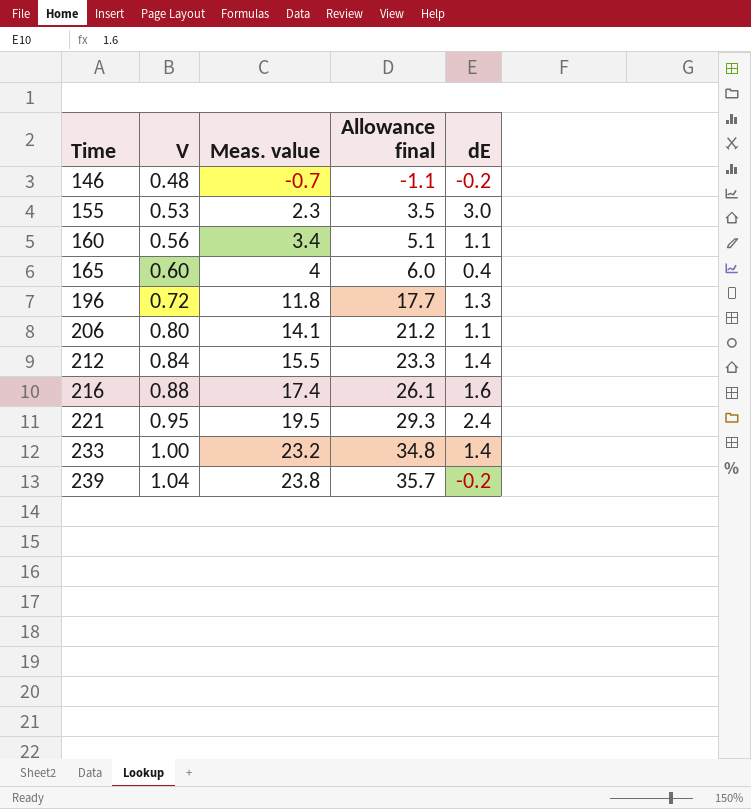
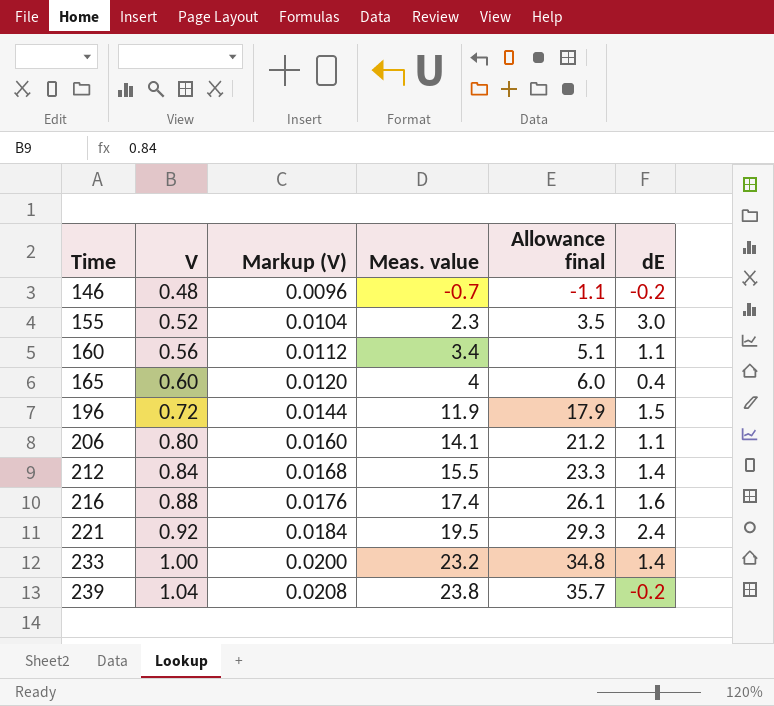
column Markup (V) | formula: none -> [V] * 0.02
155 | V: 0.53 -> 0.52
196 | Meas. value: 11.8 -> 11.9
196 | Allowance final: 17.7 -> 17.9
196 | dE: 1.3 -> 1.5
221 | V: 0.95 -> 0.92

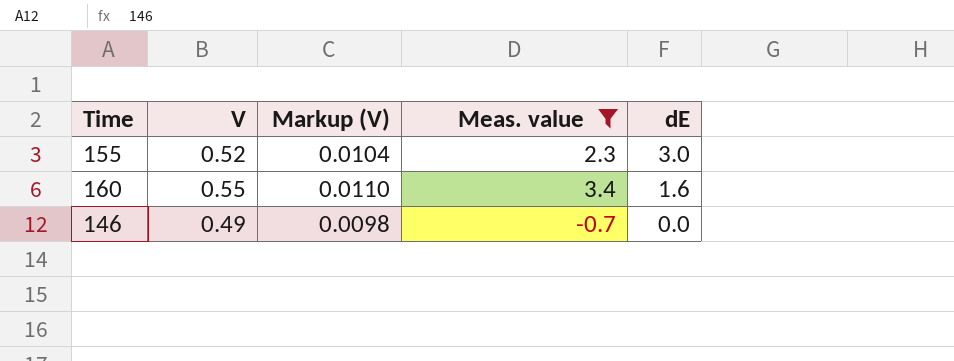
filter: none -> Meas. value <= 3.4
row order: Time ascending -> dE descending
column Allowance final | formula: [Meas. value] * 1.5 -> none
160 | V: 0.56 -> 0.55
160 | Markup (V): 0.0112 -> 0.0110
160 | dE: 1.1 -> 1.6
146 | V: 0.48 -> 0.49
146 | Markup (V): 0.0096 -> 0.0098
146 | dE: -0.2 -> 0.0

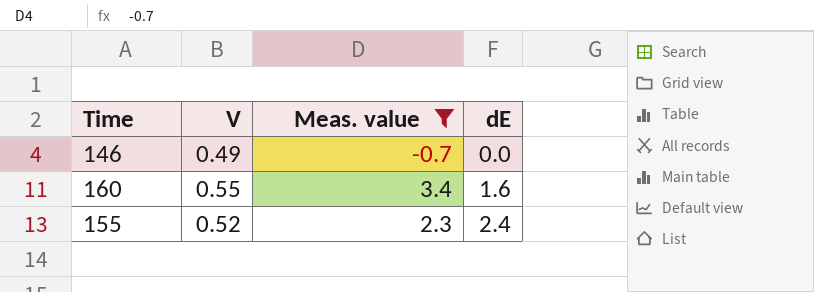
row order: dE descending -> dE ascending
column Markup (V) | formula: [V] * 0.02 -> none
155 | dE: 3.0 -> 2.4

